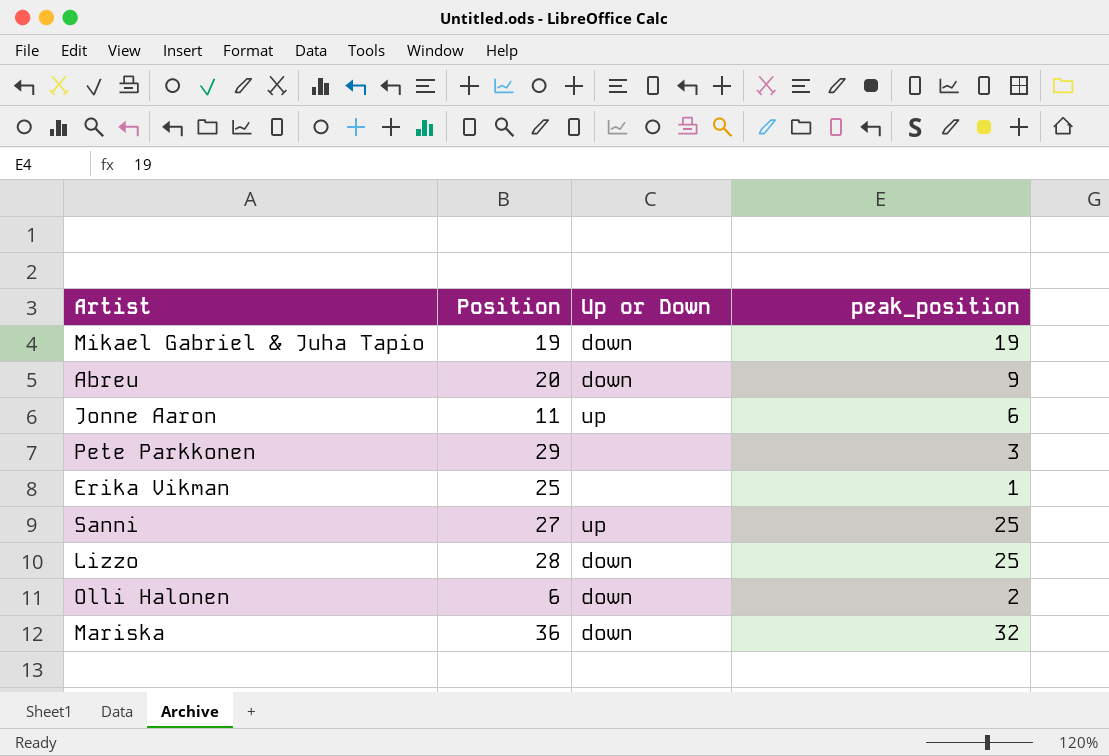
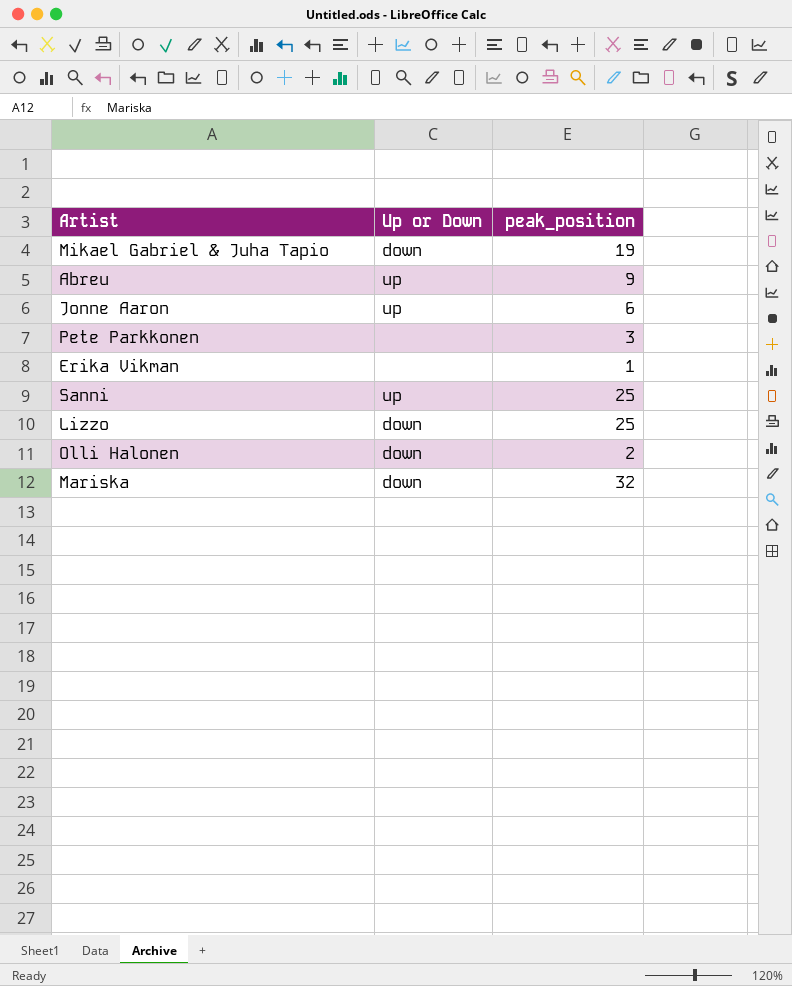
column Position | position: 2 -> none
Abreu | Up or Down: down -> up

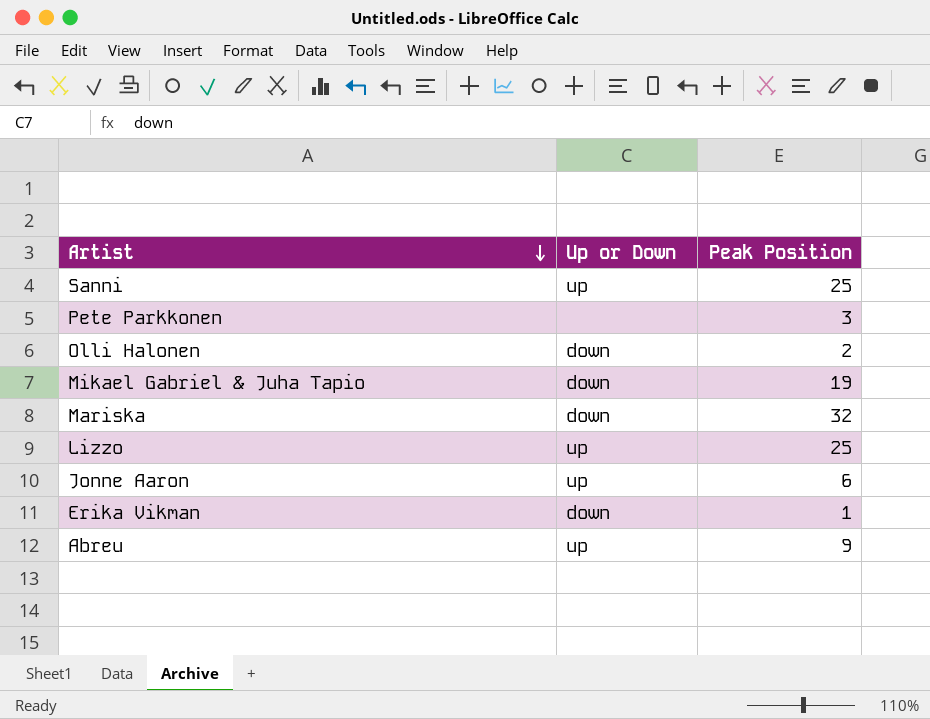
row order: none -> Artist descending
column name: peak_position -> Peak Position
Lizzo | Up or Down: down -> up
Erika Vikman | Up or Down: none -> down

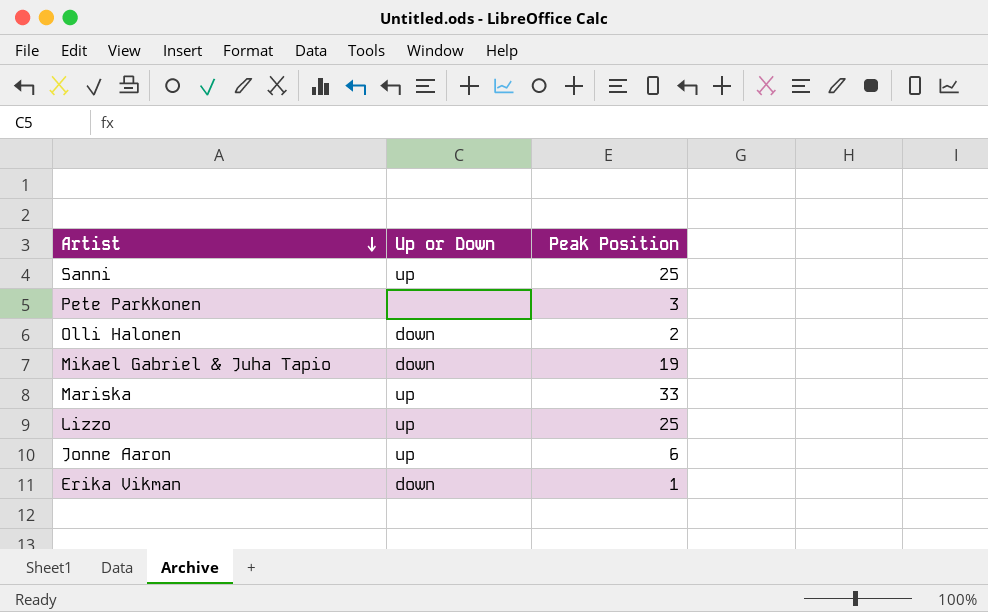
row Abreu: up | 9 -> none
Mariska | Up or Down: down -> up
Mariska | Peak Position: 32 -> 33

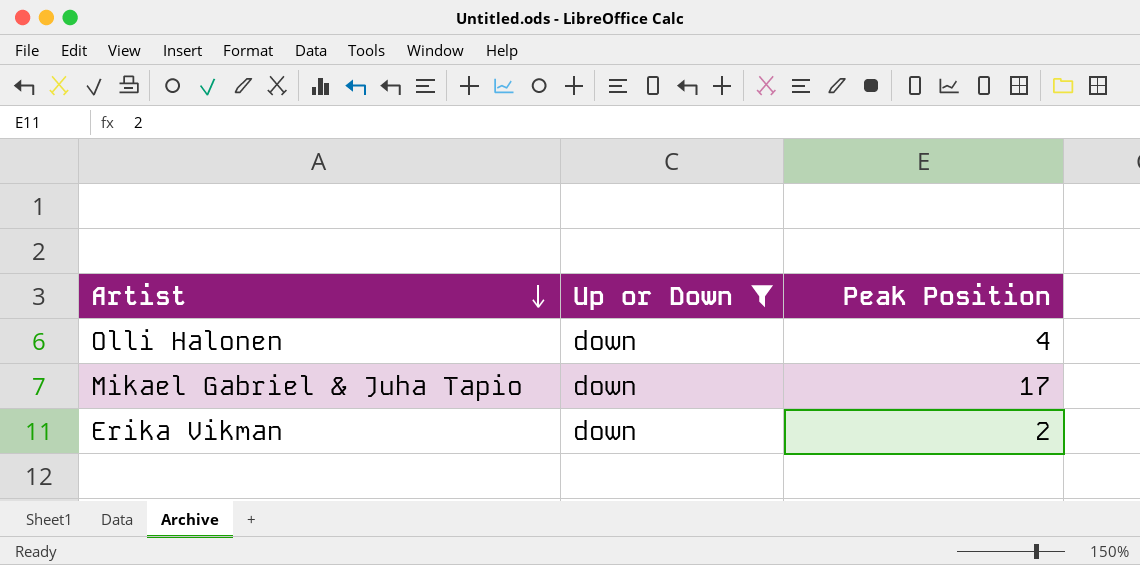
filter: none -> Up or Down = down
Olli Halonen | Peak Position: 2 -> 4
Mikael Gabriel & Juha Tapio | Peak Position: 19 -> 17
Erika Vikman | Peak Position: 1 -> 2

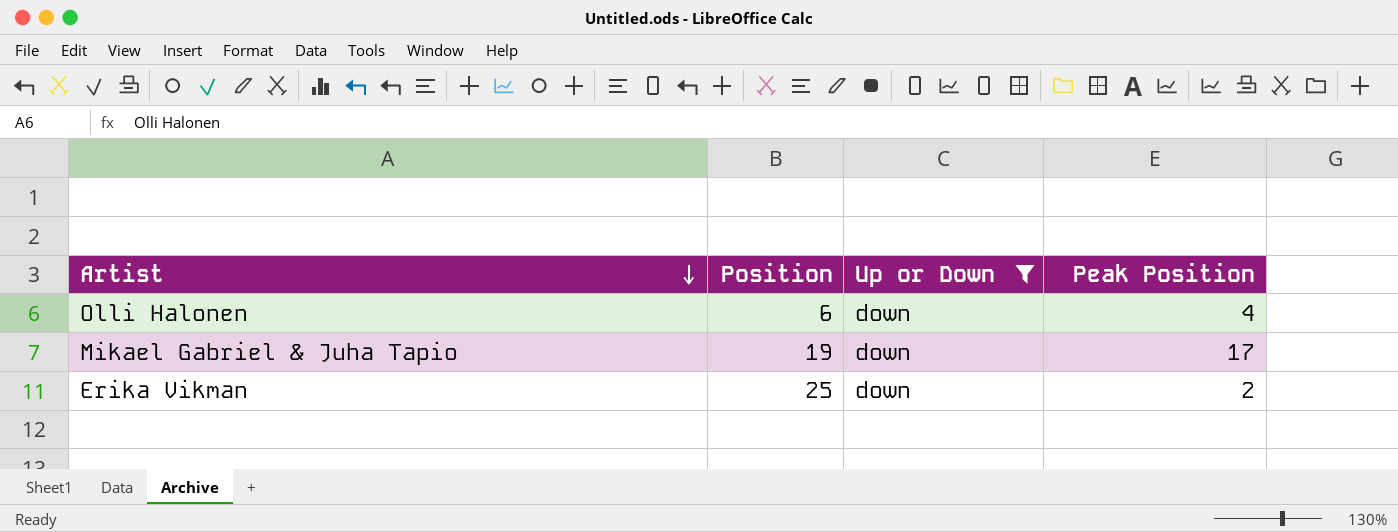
column Position | position: none -> 2

